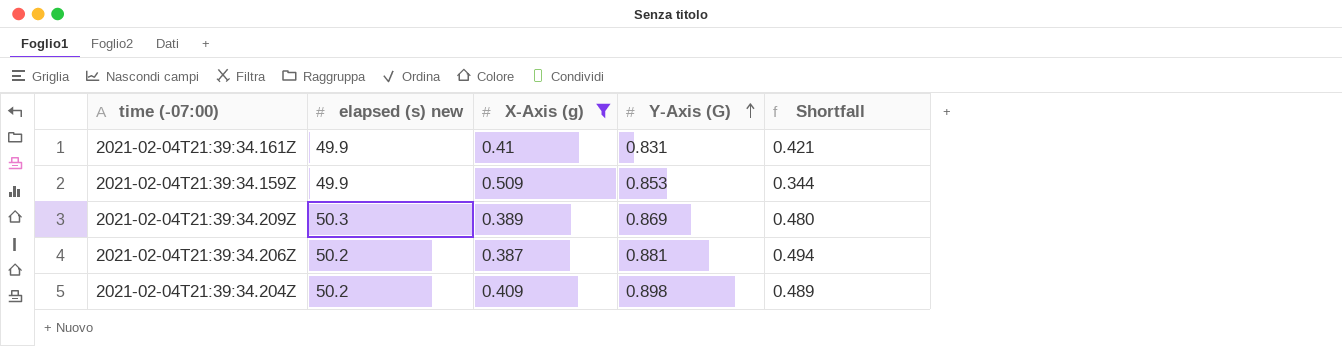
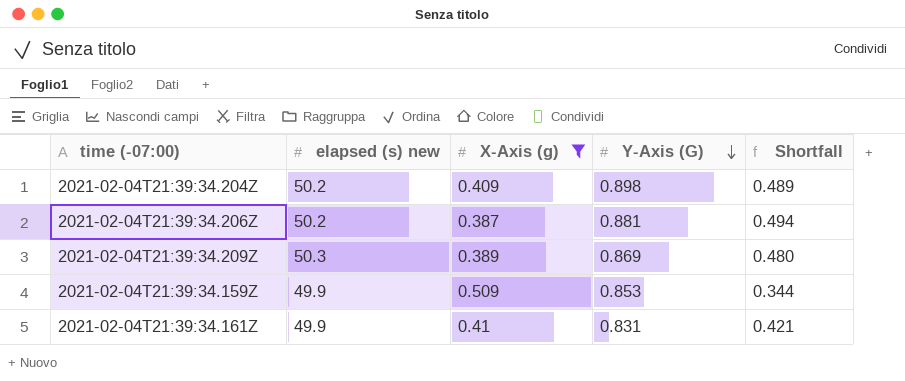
row order: Y-Axis (G) ascending -> Y-Axis (G) descending

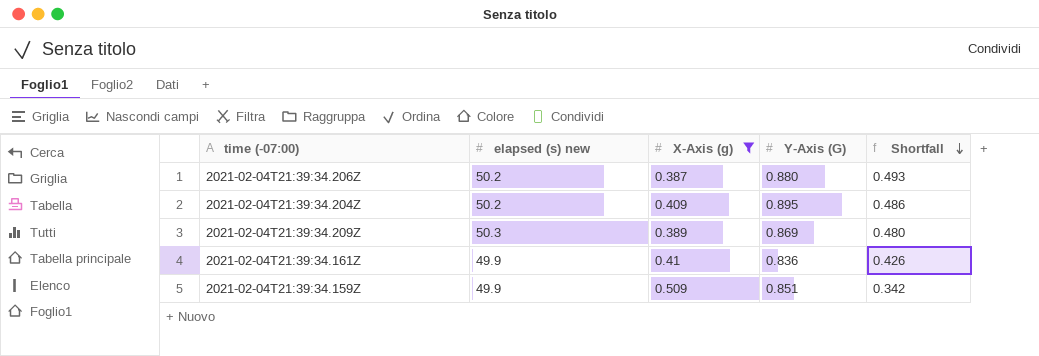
row order: Y-Axis (G) descending -> Shortfall descending
2021-02-04T21:39:34.206Z | Y-Axis (G): 0.881 -> 0.880
2021-02-04T21:39:34.206Z | Shortfall: 0.494 -> 0.493
2021-02-04T21:39:34.204Z | Y-Axis (G): 0.898 -> 0.895
2021-02-04T21:39:34.204Z | Shortfall: 0.489 -> 0.486
2021-02-04T21:39:34.161Z | Y-Axis (G): 0.831 -> 0.836
2021-02-04T21:39:34.161Z | Shortfall: 0.421 -> 0.426
2021-02-04T21:39:34.159Z | Y-Axis (G): 0.853 -> 0.851
2021-02-04T21:39:34.159Z | Shortfall: 0.344 -> 0.342

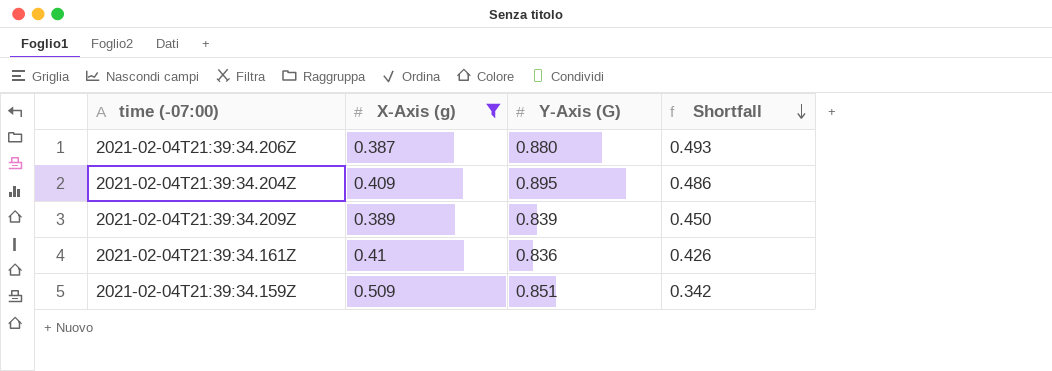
column elapsed (s) new | position: 2 -> none
2021-02-04T21:39:34.209Z | Y-Axis (G): 0.869 -> 0.839
2021-02-04T21:39:34.209Z | Shortfall: 0.480 -> 0.450

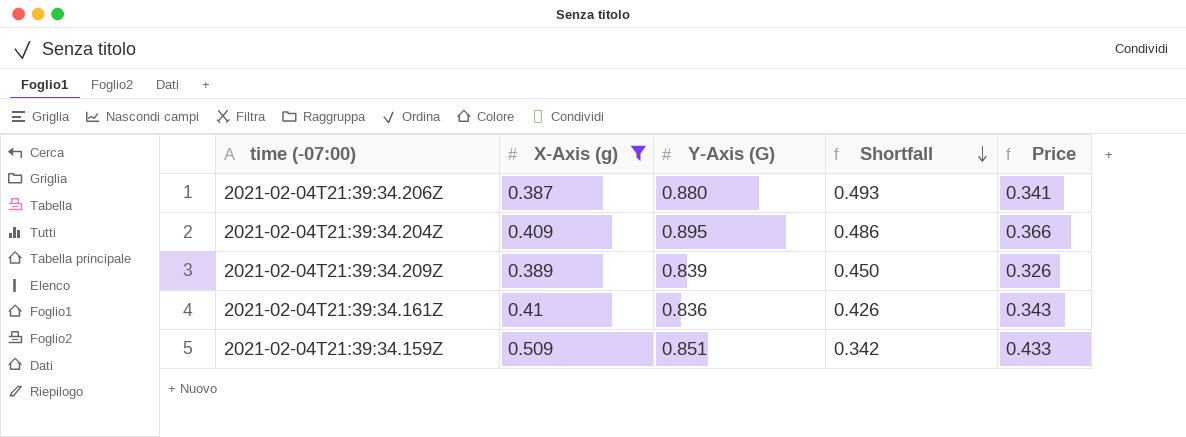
column Price | formula: none -> [X-Axis (g)] * [Y-Axis (G)]

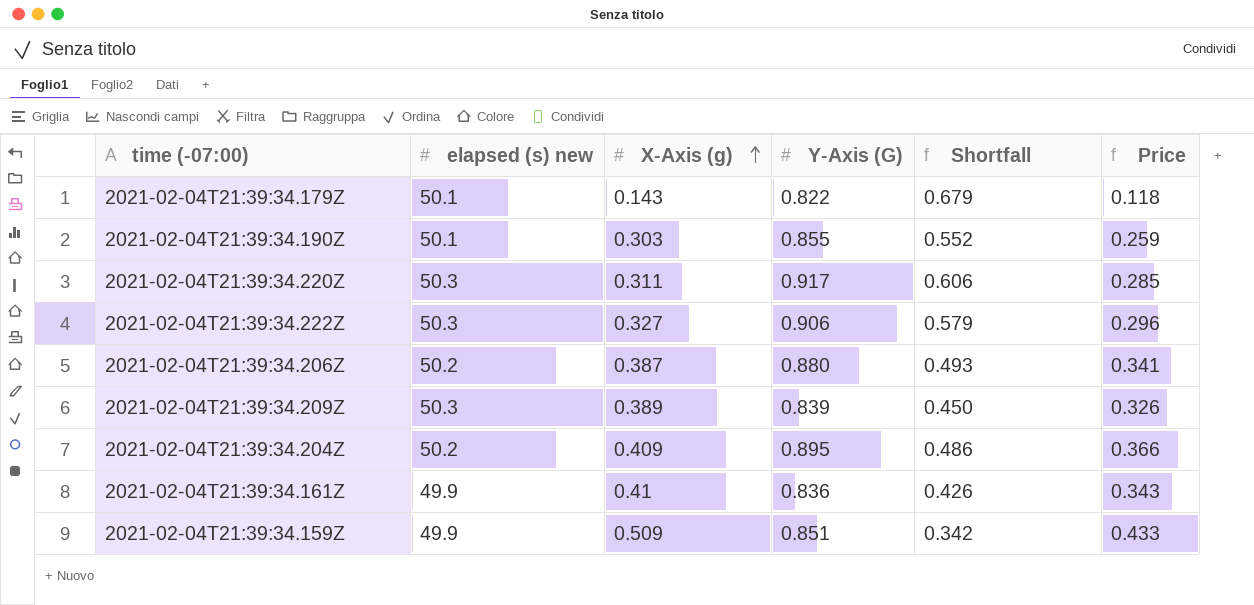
filter: X-Axis (g) >= 0.387 -> none
row order: Shortfall descending -> X-Axis (g) ascending
column elapsed (s) new | position: none -> 2

